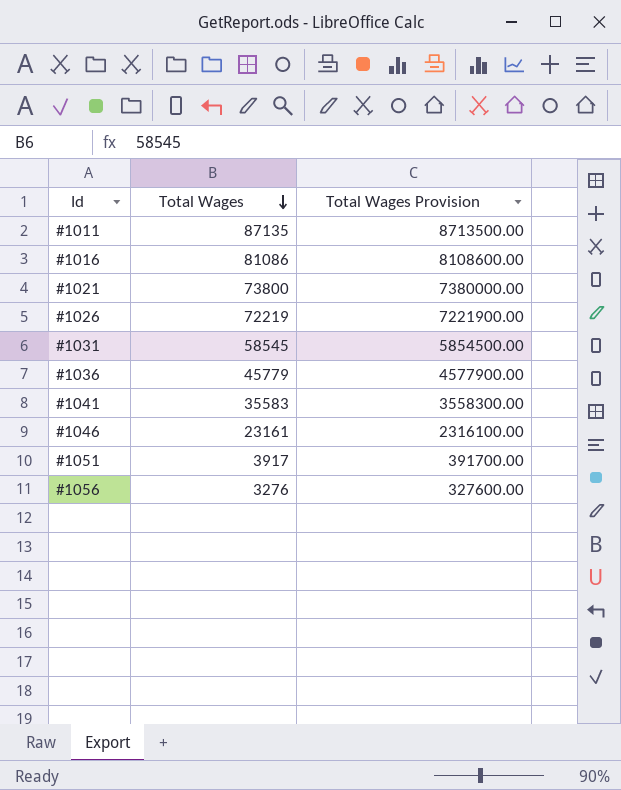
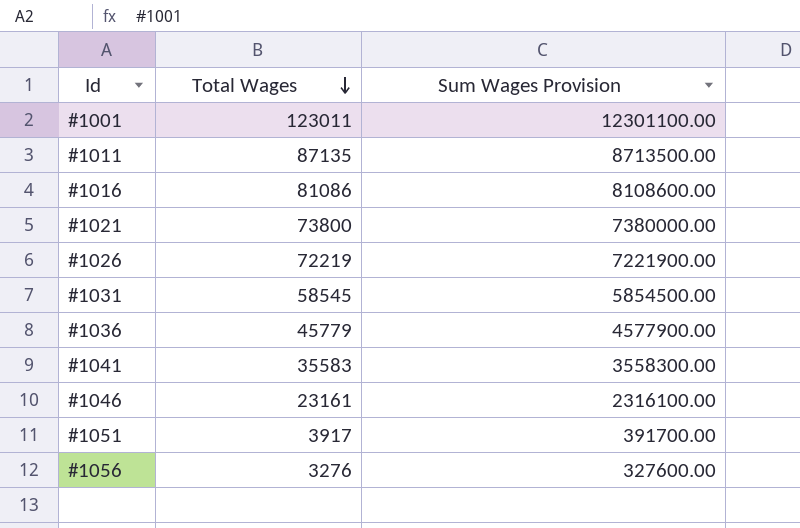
column name: Total Wages Provision -> Sum Wages Provision
row #1001: none -> 123011 | 12301100.00

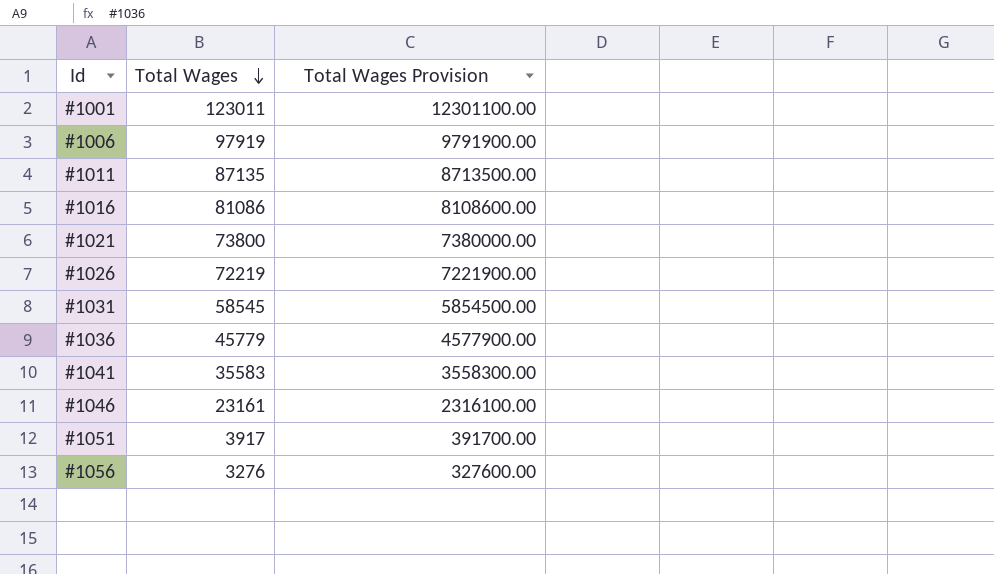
column name: Sum Wages Provision -> Total Wages Provision
row #1006: none -> 97919 | 9791900.00

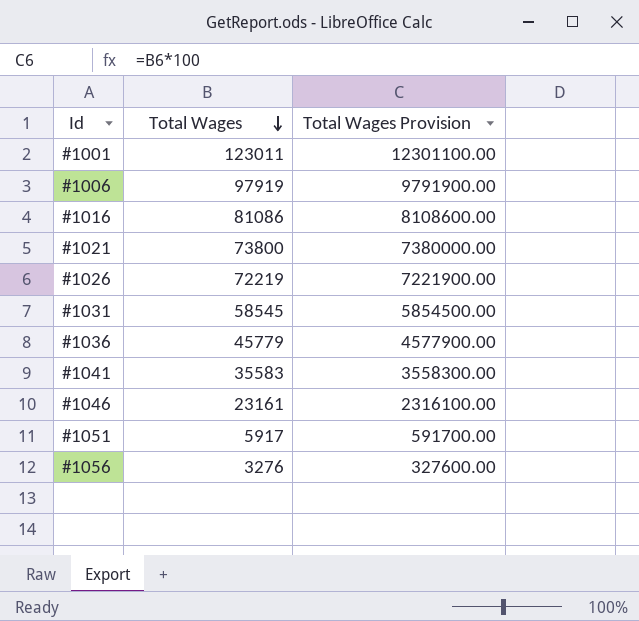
row #1011: 87135 | 8713500.00 -> none
#1051 | Total Wages: 3917 -> 5917
#1051 | Total Wages Provision: 391700.00 -> 591700.00

